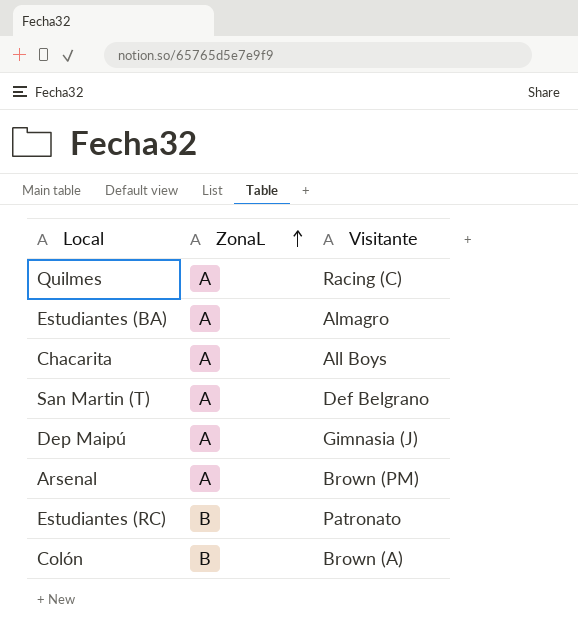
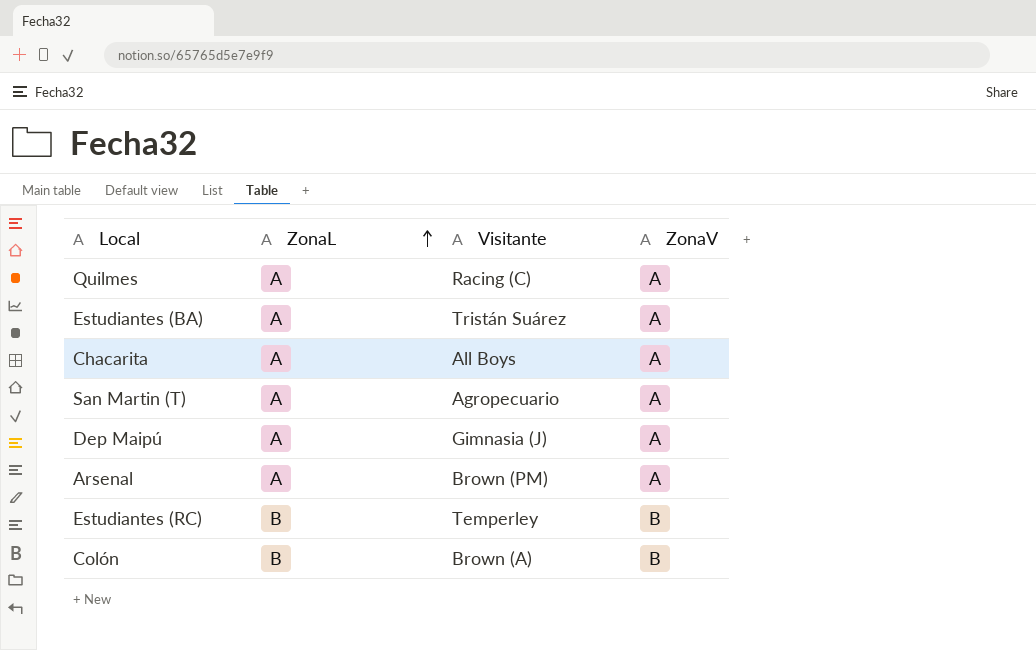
column ZonaV | position: none -> 4
Estudiantes (BA) | Visitante: Almagro -> Tristán Suárez
San Martin (T) | Visitante: Def Belgrano -> Agropecuario
Estudiantes (RC) | Visitante: Patronato -> Temperley

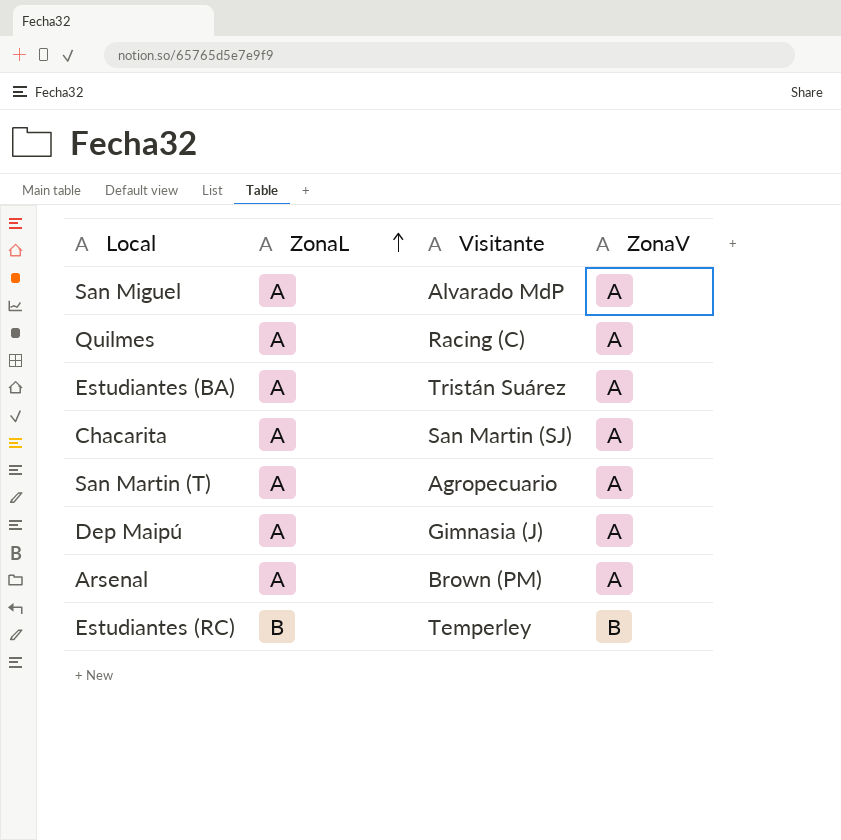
row Colón: B | Brown (A) | B -> none
row San Miguel: none -> A | Alvarado MdP | A
Chacarita | Visitante: All Boys -> San Martin (SJ)

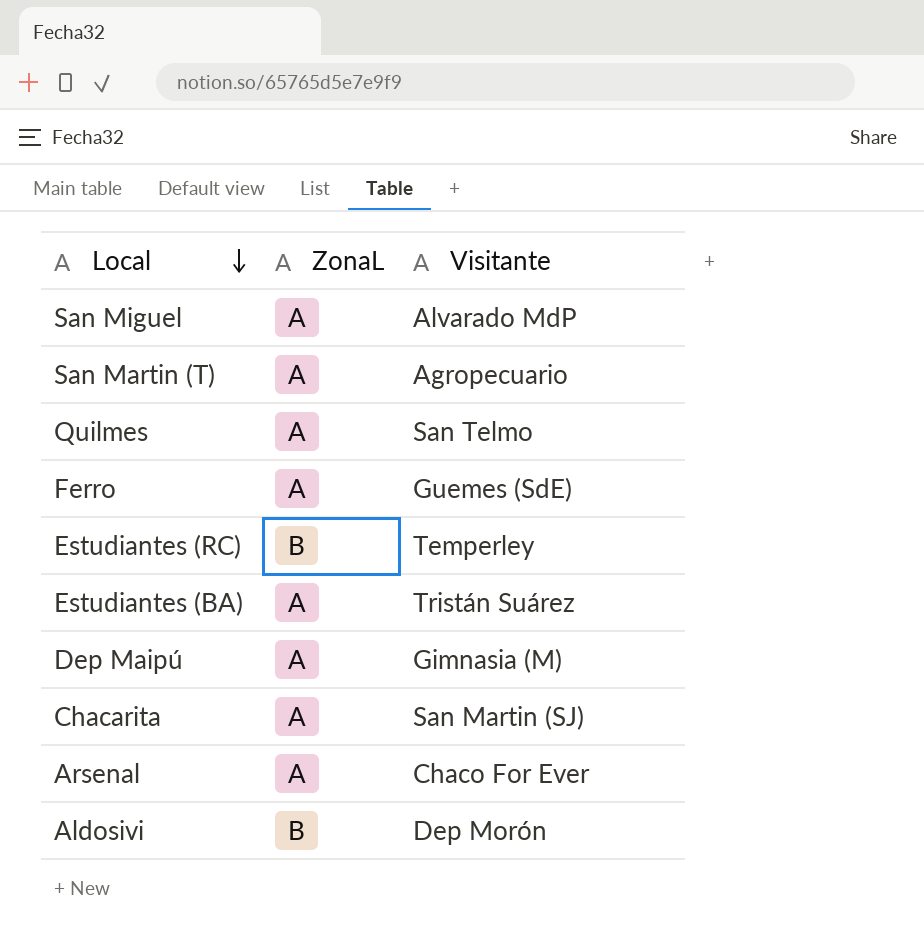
row order: ZonaL ascending -> Local descending
column ZonaV | position: 4 -> none
Quilmes | Visitante: Racing (C) -> San Telmo
row Ferro: none -> A | Guemes (SdE)
Dep Maipú | Visitante: Gimnasia (J) -> Gimnasia (M)
Arsenal | Visitante: Brown (PM) -> Chaco For Ever
row Aldosivi: none -> B | Dep Morón

